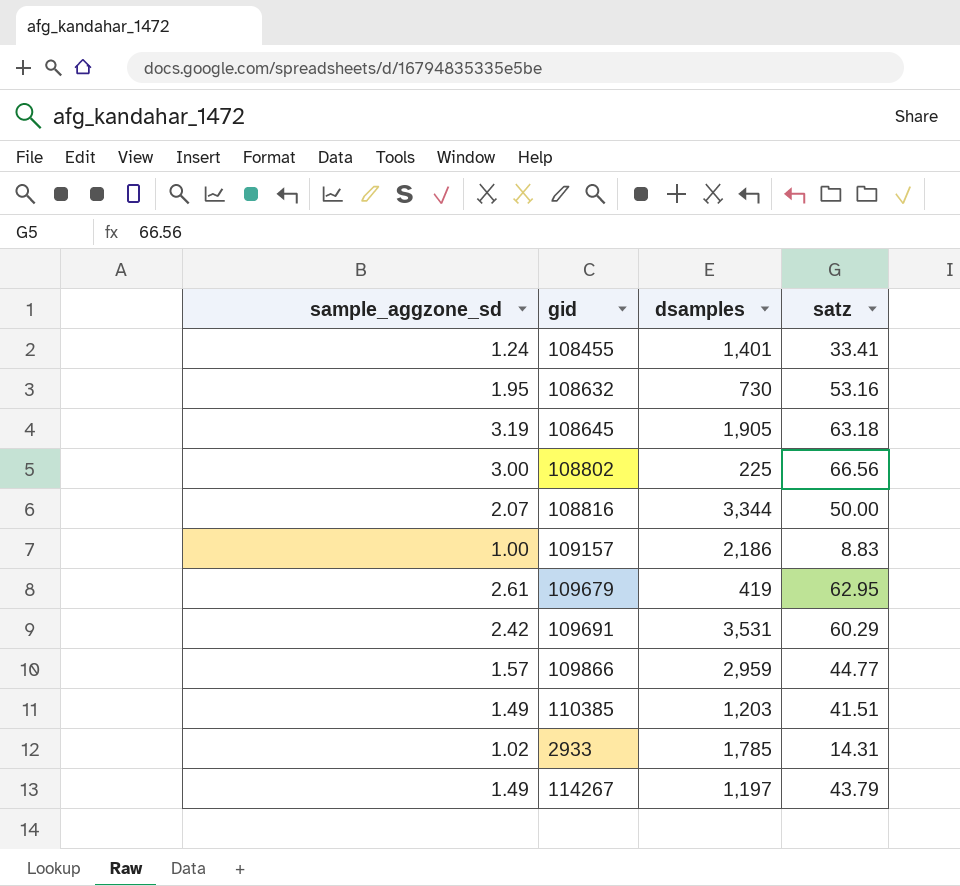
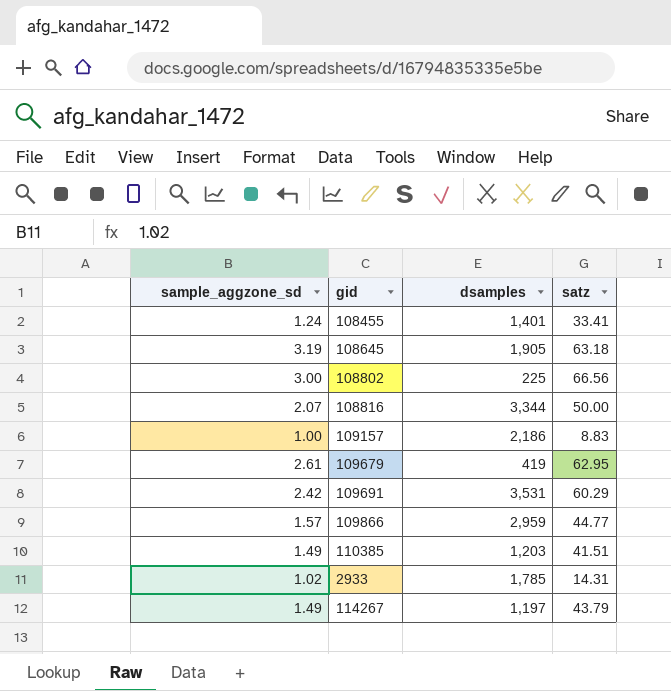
row 108632: 1.95 | 730 | 53.16 -> none

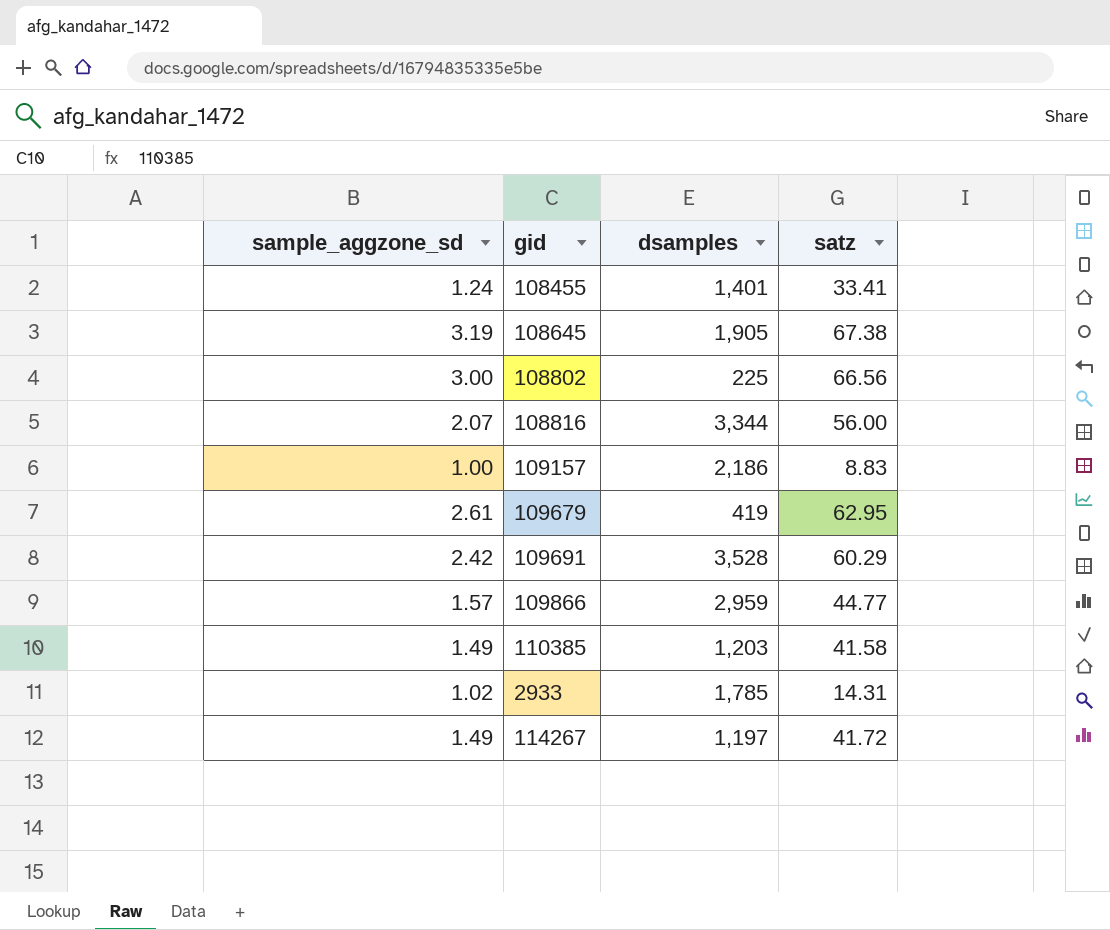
108645 | satz: 63.18 -> 67.38
108816 | satz: 50.00 -> 56.00
109691 | dsamples: 3,531 -> 3,528
110385 | satz: 41.51 -> 41.58
114267 | satz: 43.79 -> 41.72

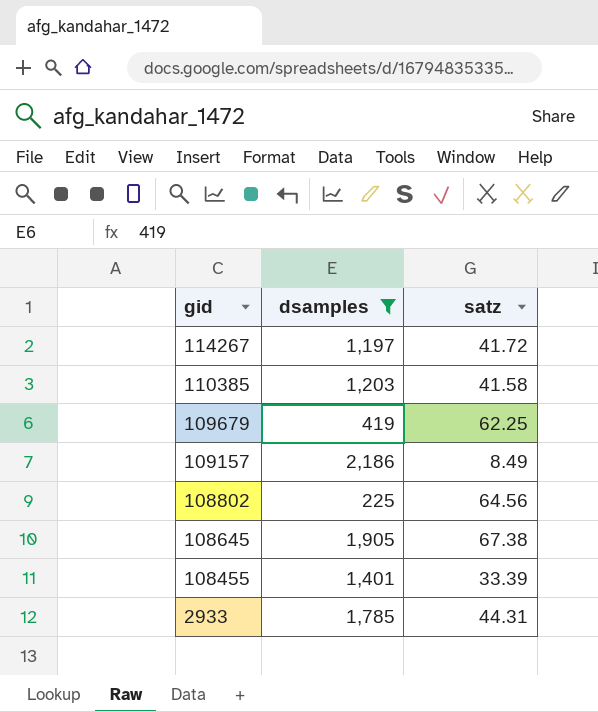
filter: none -> dsamples <= 2,186
row order: none -> gid descending
column sample_aggzone_sd | position: 1 -> none
109679 | satz: 62.95 -> 62.25
109157 | satz: 8.83 -> 8.49
108802 | satz: 66.56 -> 64.56
108455 | satz: 33.41 -> 33.39
2933 | satz: 14.31 -> 44.31

